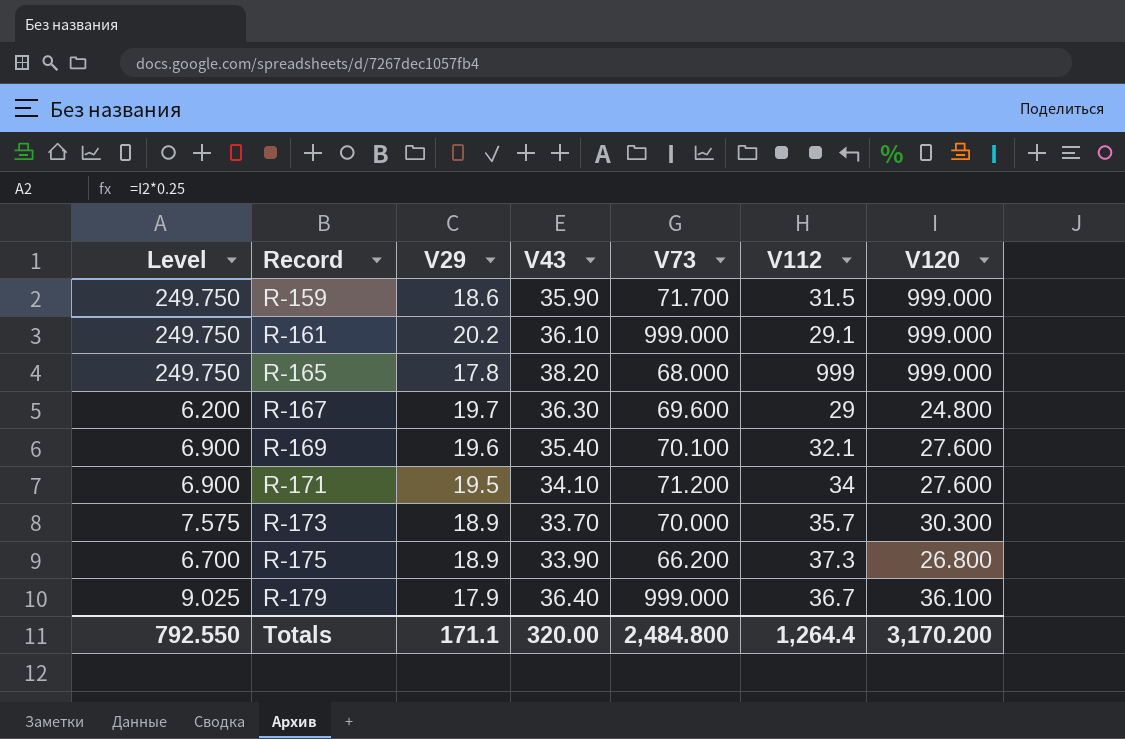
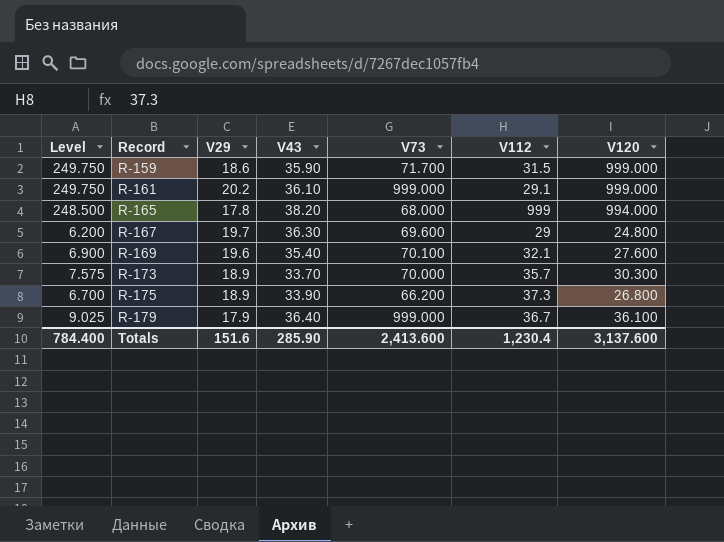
row R-171: 6.900 | 19.5 | 34.10 | 71.200 | 34 | 27.600 -> none
R-165 | Level: 249.750 -> 248.500
R-165 | V120: 999.000 -> 994.000
Totals | Level: 792.550 -> 784.400
Totals | V29: 171.1 -> 151.6
Totals | V43: 320.00 -> 285.90
Totals | V73: 2,484.800 -> 2,413.600
Totals | V112: 1,264.4 -> 1,230.4
Totals | V120: 3,170.200 -> 3,137.600

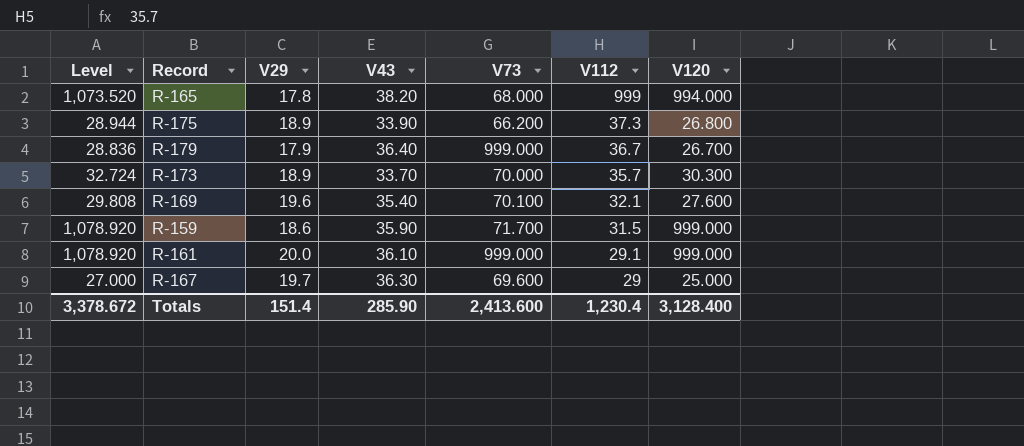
row order: Record ascending -> V112 descending
column Level | formula: [V120] * 0.25 -> [V120] * 1.08
R-179 | V120: 36.100 -> 26.700
R-161 | V29: 20.2 -> 20.0
R-167 | V120: 24.800 -> 25.000
Totals | Level: 784.400 -> 3,378.672
Totals | V29: 151.6 -> 151.4
Totals | V120: 3,137.600 -> 3,128.400

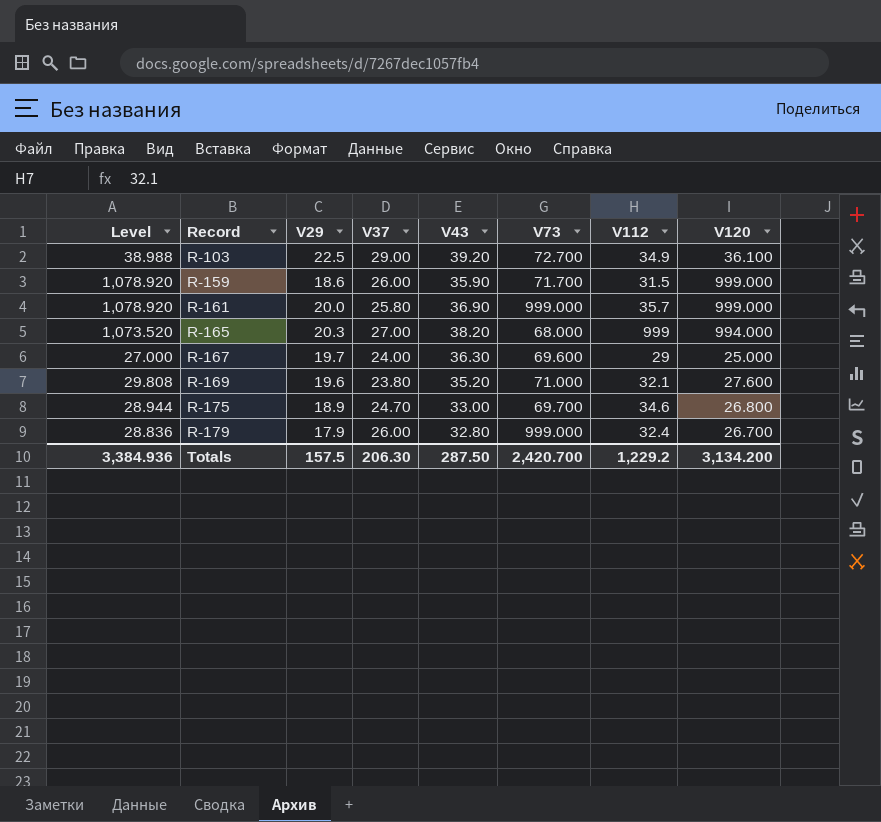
row order: V112 descending -> Record ascending
column V37 | position: none -> 4
row R-173: 32.724 | 18.9 | 33.70 | 70.000 | 35.7 | 30.300 -> none
row R-103: none -> 38.988 | 22.5 | 29.00 | 39.20 | 72.700 | 34.9 | 36.100
R-161 | V43: 36.10 -> 36.90
R-161 | V112: 29.1 -> 35.7
R-165 | V29: 17.8 -> 20.3
R-169 | V43: 35.40 -> 35.20
R-169 | V73: 70.100 -> 71.000
R-175 | V43: 33.90 -> 33.00
R-175 | V73: 66.200 -> 69.700
R-175 | V112: 37.3 -> 34.6
R-179 | V43: 36.40 -> 32.80
R-179 | V112: 36.7 -> 32.4
Totals | Level: 3,378.672 -> 3,384.936
Totals | V29: 151.4 -> 157.5
Totals | V43: 285.90 -> 287.50
Totals | V73: 2,413.600 -> 2,420.700
Totals | V112: 1,230.4 -> 1,229.2
Totals | V120: 3,128.400 -> 3,134.200

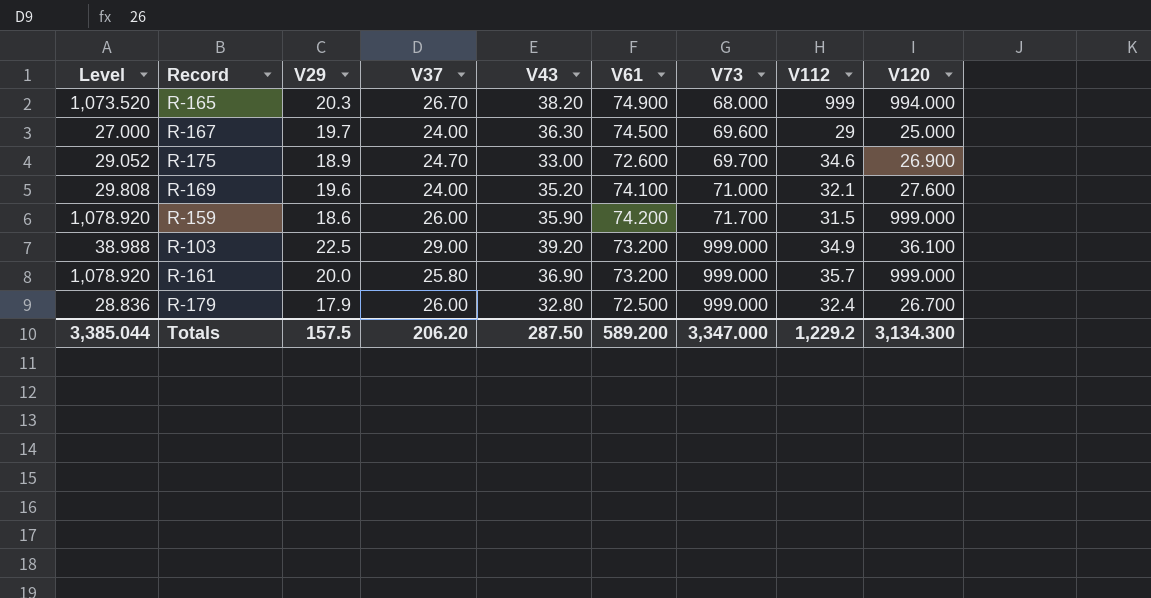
row order: Record ascending -> V73 ascending
column V61 | position: none -> 6
R-165 | V37: 27.00 -> 26.70
R-175 | Level: 28.944 -> 29.052
R-175 | V120: 26.800 -> 26.900
R-169 | V37: 23.80 -> 24.00
R-103 | V73: 72.700 -> 999.000
Totals | Level: 3,384.936 -> 3,385.044
Totals | V37: 206.30 -> 206.20
Totals | V73: 2,420.700 -> 3,347.000
Totals | V120: 3,134.200 -> 3,134.300

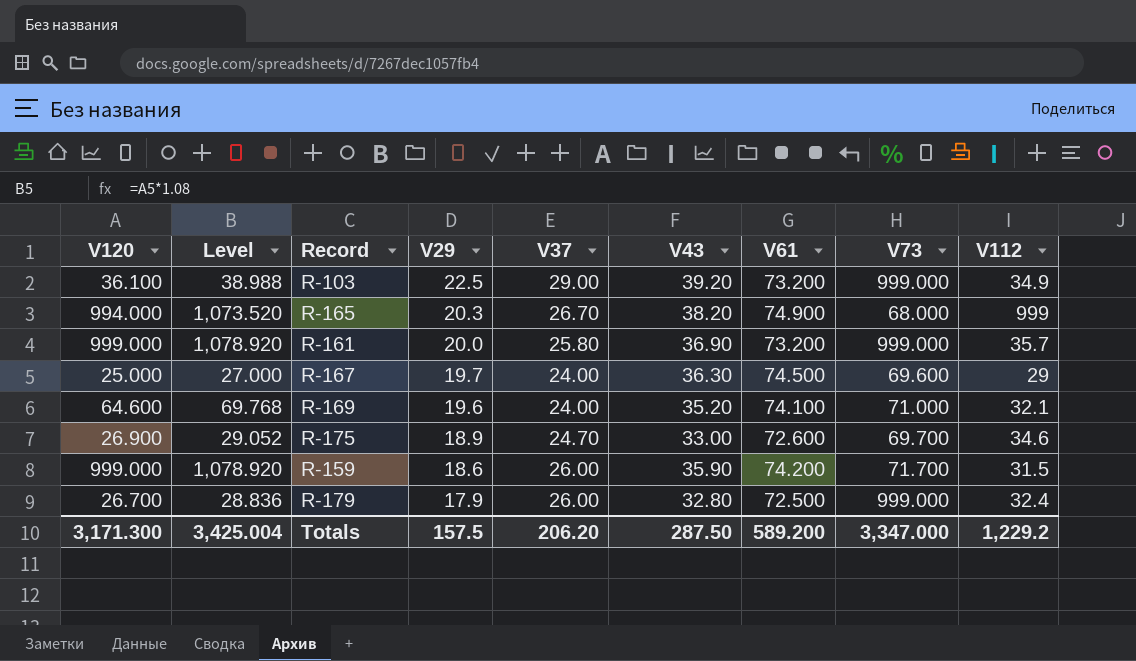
row order: V73 ascending -> V29 descending
column V120 | position: 9 -> 1
R-169 | V120: 27.600 -> 64.600
R-169 | Level: 29.808 -> 69.768
Totals | V120: 3,134.300 -> 3,171.300
Totals | Level: 3,385.044 -> 3,425.004

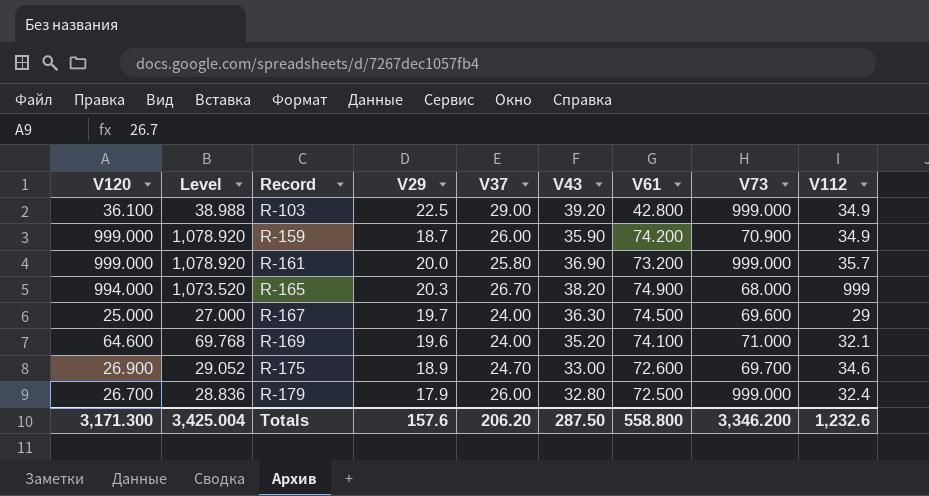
row order: V29 descending -> Record ascending
R-103 | V61: 73.200 -> 42.800
R-159 | V29: 18.6 -> 18.7
R-159 | V73: 71.700 -> 70.900
R-159 | V112: 31.5 -> 34.9
Totals | V29: 157.5 -> 157.6
Totals | V61: 589.200 -> 558.800
Totals | V73: 3,347.000 -> 3,346.200
Totals | V112: 1,229.2 -> 1,232.6

